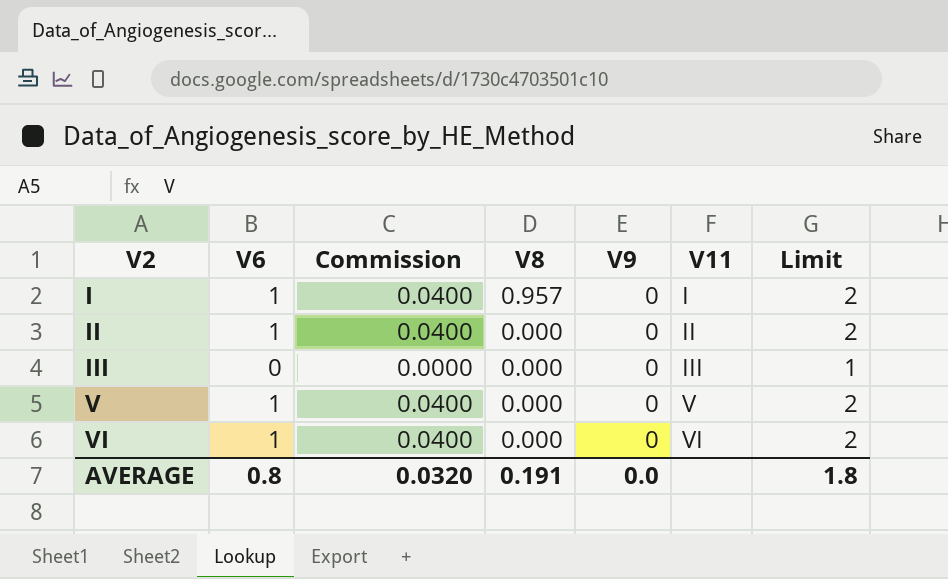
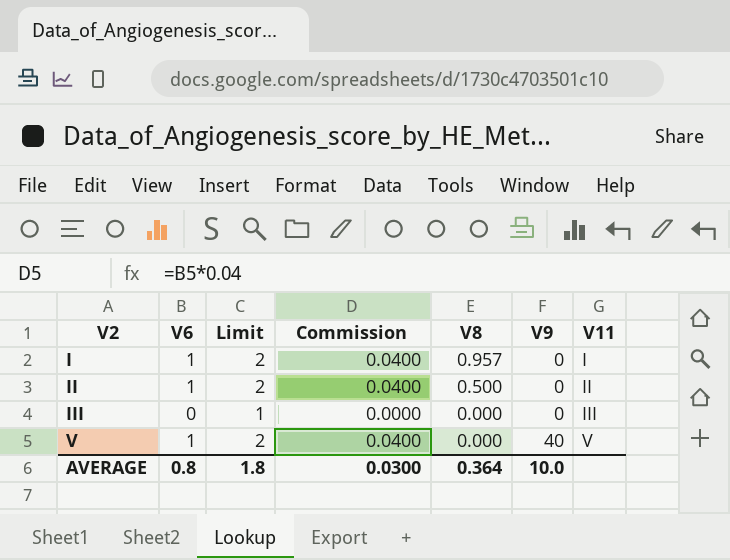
column Limit | position: 7 -> 3
row VI: 1 | 0.0400 | 0.000 | 0 | VI | 2 -> none
II | V8: 0.000 -> 0.500
V | V9: 0 -> 40
AVERAGE | Commission: 0.0320 -> 0.0300
AVERAGE | V8: 0.191 -> 0.364
AVERAGE | V9: 0.0 -> 10.0

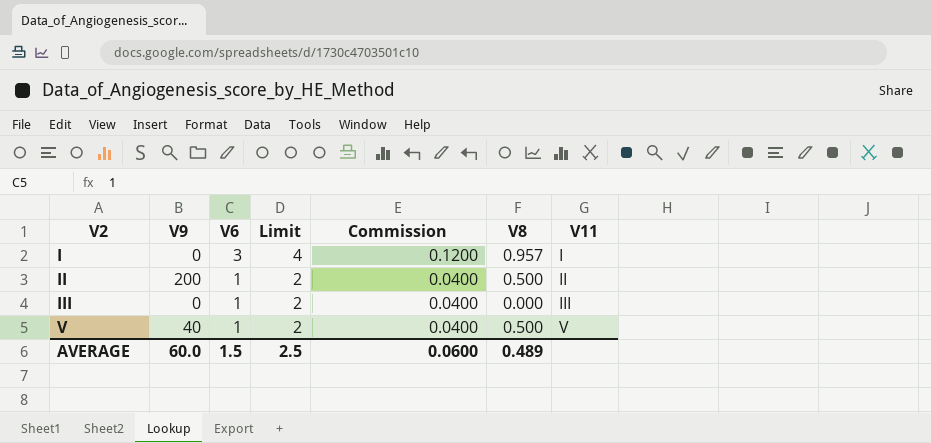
column V9 | position: 6 -> 2
I | V6: 1 -> 3
I | Limit: 2 -> 4
I | Commission: 0.0400 -> 0.1200
II | V9: 0 -> 200
III | V6: 0 -> 1
III | Limit: 1 -> 2
III | Commission: 0.0000 -> 0.0400
V | V8: 0.000 -> 0.500
AVERAGE | V9: 10.0 -> 60.0
AVERAGE | V6: 0.8 -> 1.5
AVERAGE | Limit: 1.8 -> 2.5
AVERAGE | Commission: 0.0300 -> 0.0600
AVERAGE | V8: 0.364 -> 0.489

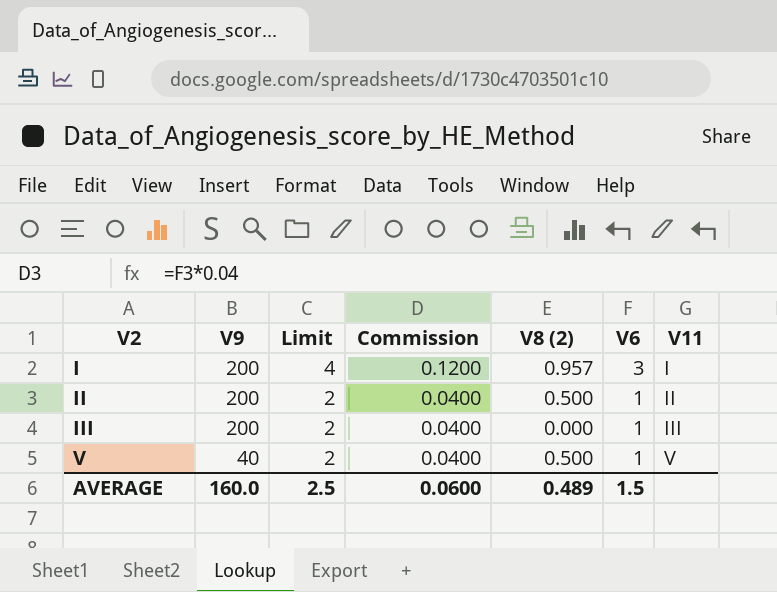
column name: V8 -> V8 (2)
column V6 | position: 3 -> 6
I | V9: 0 -> 200
III | V9: 0 -> 200
AVERAGE | V9: 60.0 -> 160.0

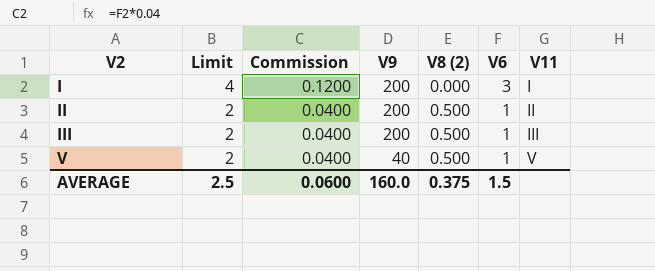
column V9 | position: 2 -> 4
I | V8 (2): 0.957 -> 0.000
III | V8 (2): 0.000 -> 0.500
AVERAGE | V8 (2): 0.489 -> 0.375

